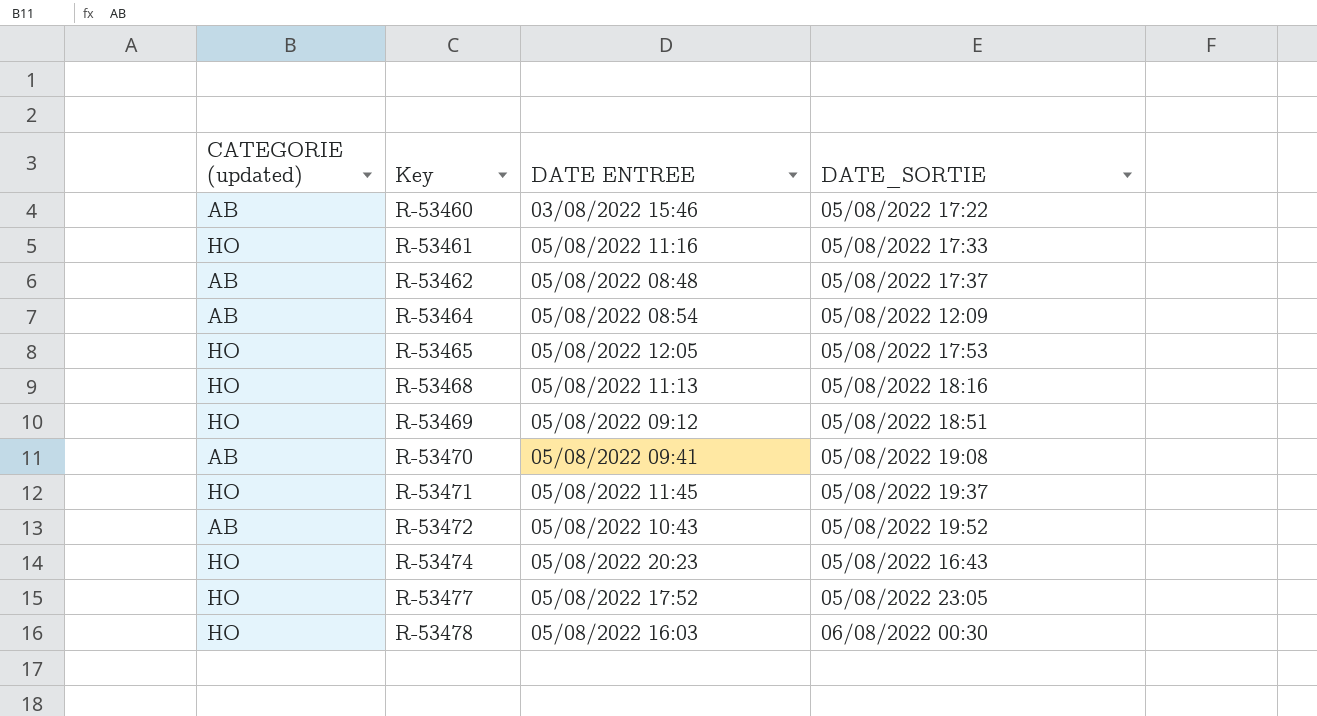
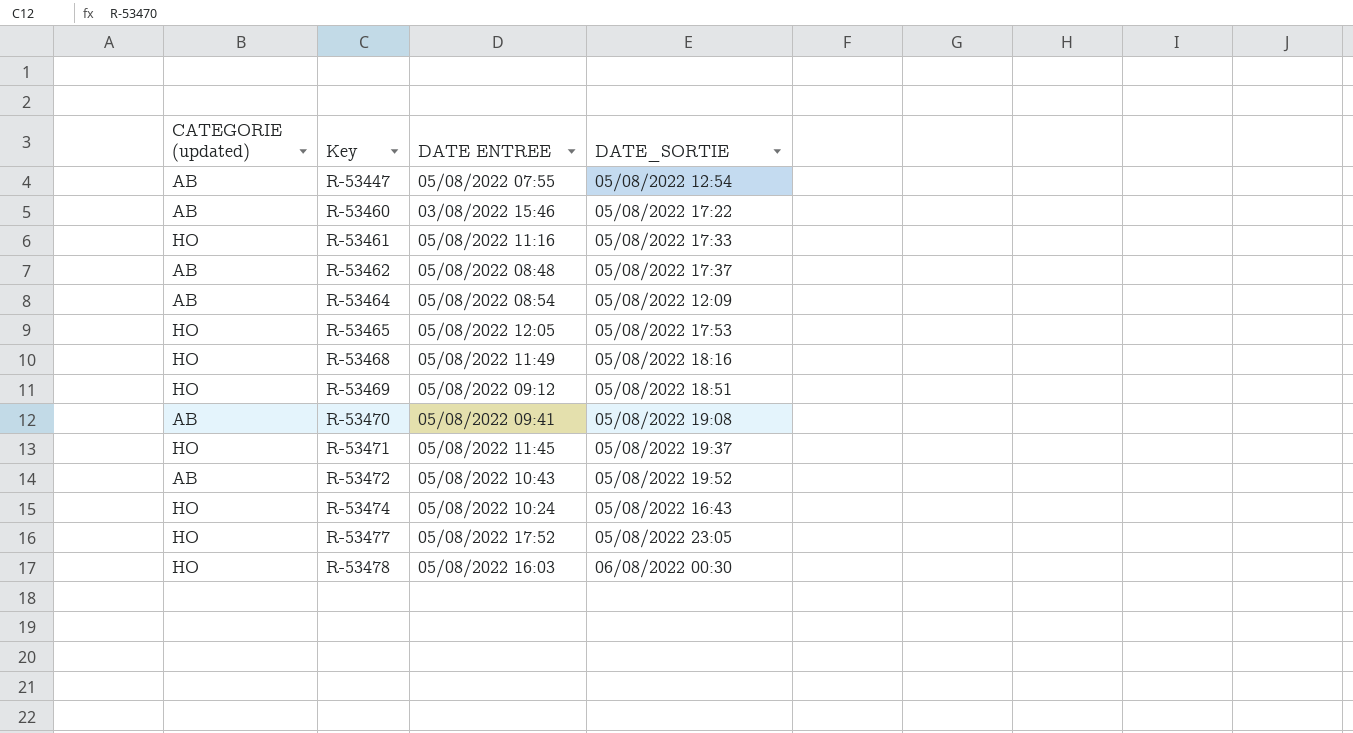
row R-53447: none -> AB | 05/08/2022 07:55 | 05/08/2022 12:54
R-53468 | DATE ENTREE: 05/08/2022 11:13 -> 05/08/2022 11:49
R-53474 | DATE ENTREE: 05/08/2022 20:23 -> 05/08/2022 10:24

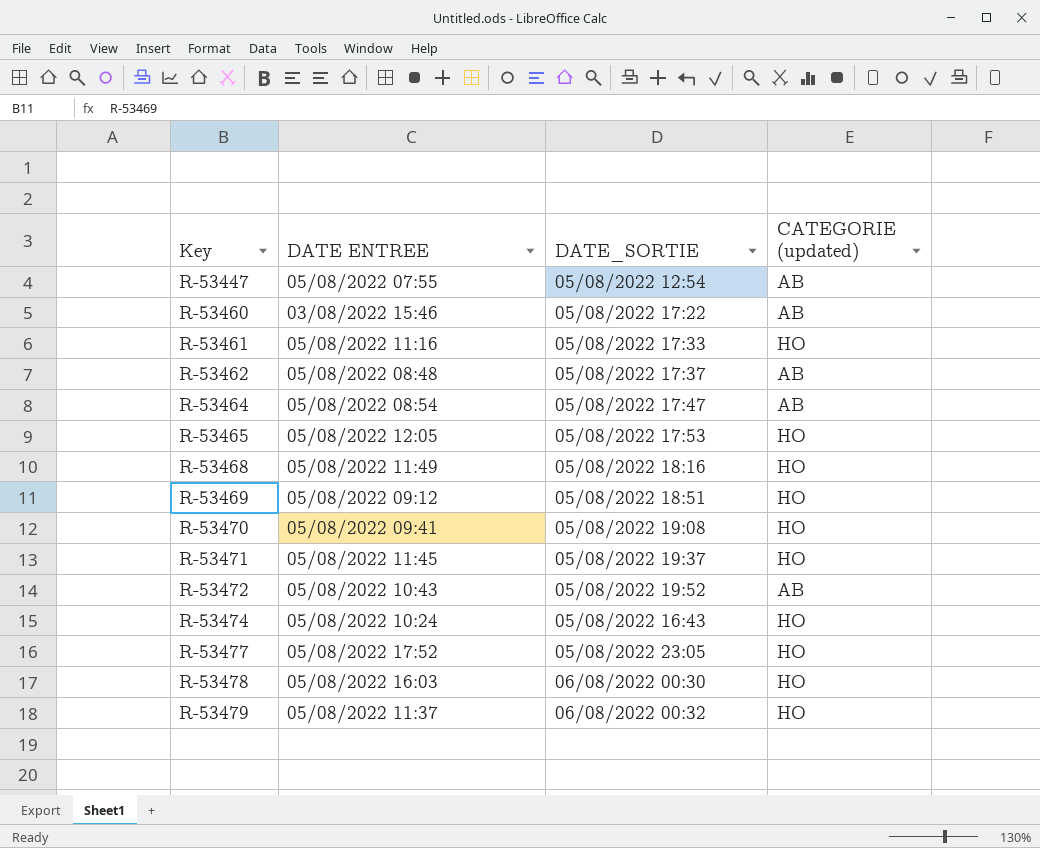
column CATEGORIE (updated) | position: 1 -> 4
R-53464 | DATE_SORTIE: 05/08/2022 12:09 -> 05/08/2022 17:47
R-53470 | CATEGORIE (updated): AB -> HO
row R-53479: none -> 05/08/2022 11:37 | 06/08/2022 00:32 | HO

